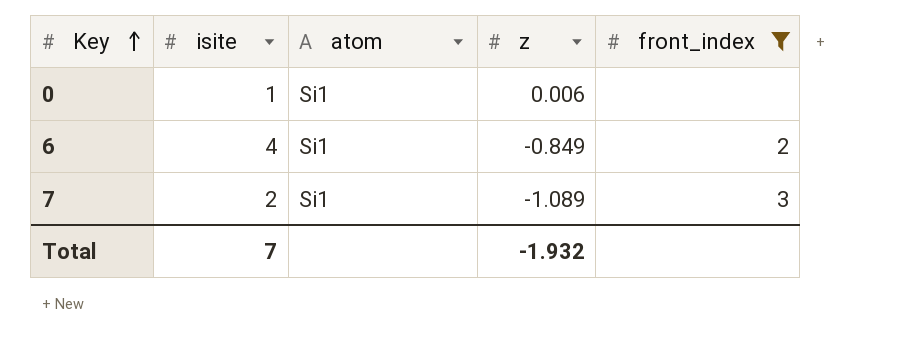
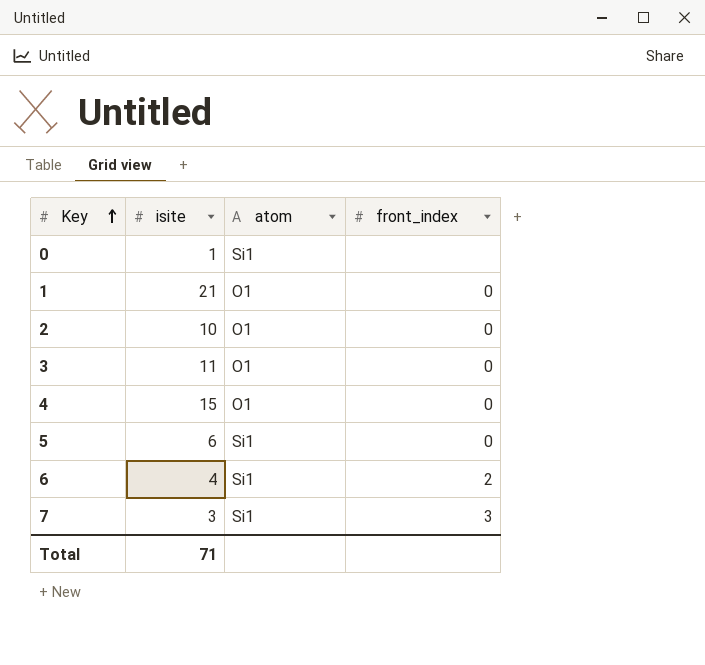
filter: front_index != 0 -> none
column z | position: 4 -> none
7 | isite: 2 -> 3
Total | isite: 7 -> 71

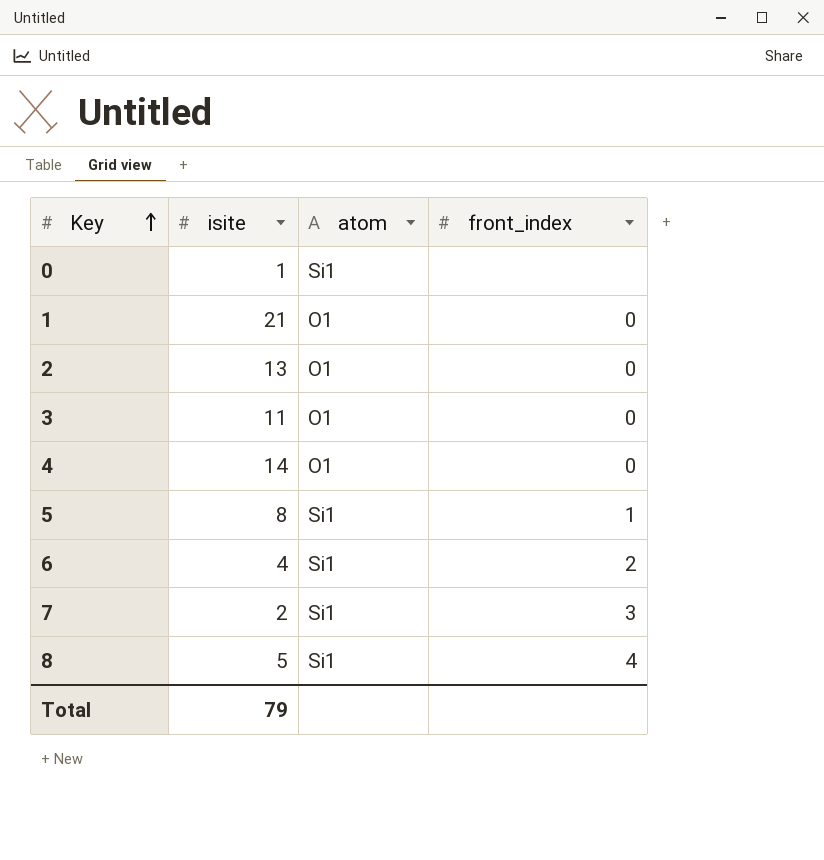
2 | isite: 10 -> 13
4 | isite: 15 -> 14
5 | isite: 6 -> 8
5 | front_index: 0 -> 1
7 | isite: 3 -> 2
row 8: none -> 5 | Si1 | 4
Total | isite: 71 -> 79

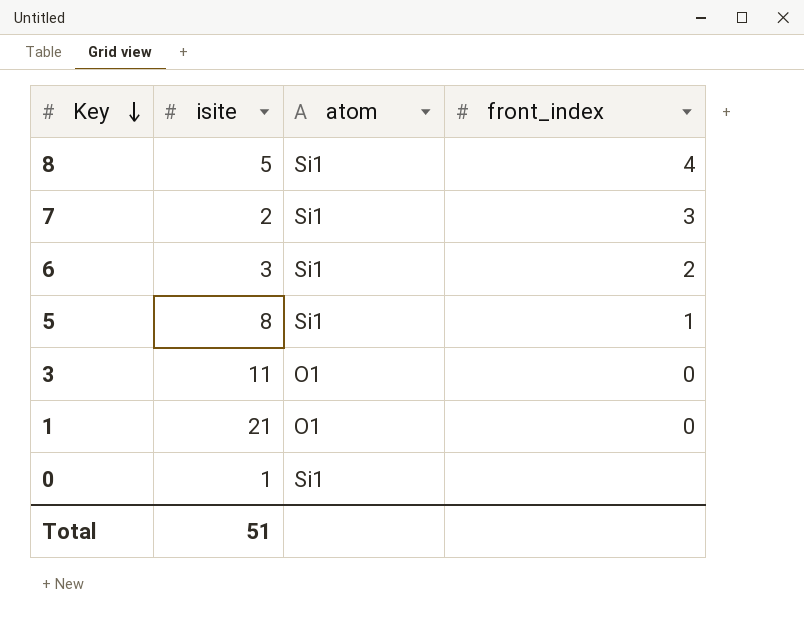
row order: Key ascending -> Key descending
row 2: 13 | O1 | 0 -> none
row 4: 14 | O1 | 0 -> none
6 | isite: 4 -> 3
Total | isite: 79 -> 51

